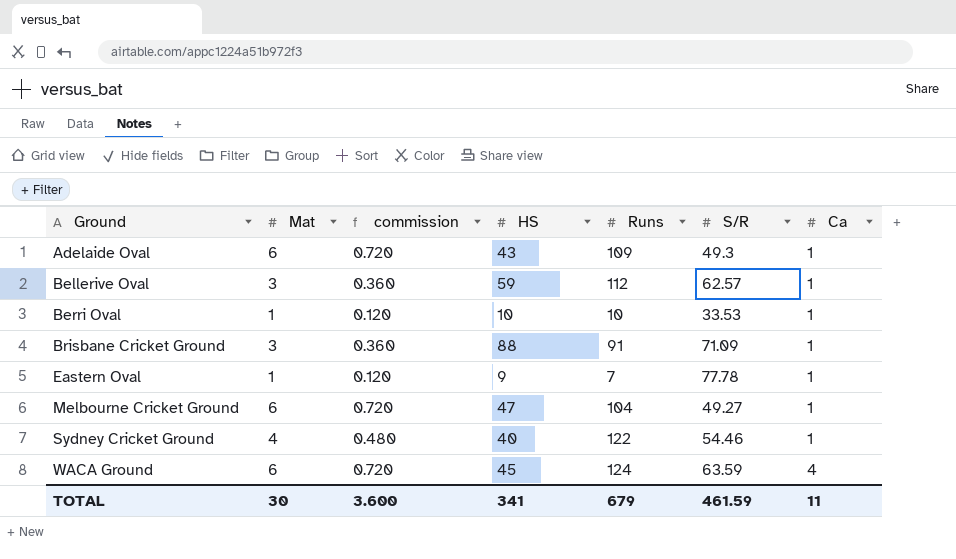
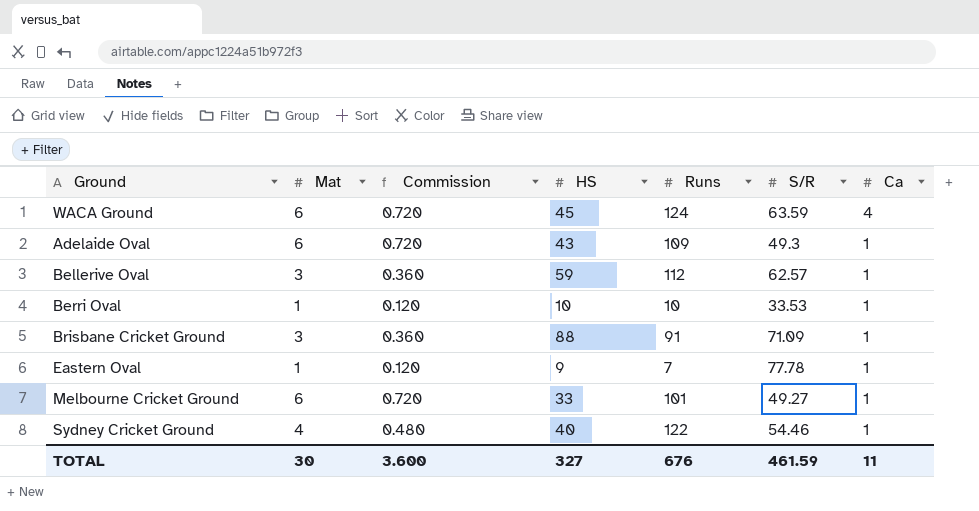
row order: Ground ascending -> Ca descending
column name: commission -> Commission
Melbourne Cricket Ground | HS: 47 -> 33
Melbourne Cricket Ground | Runs: 104 -> 101
TOTAL | HS: 341 -> 327
TOTAL | Runs: 679 -> 676

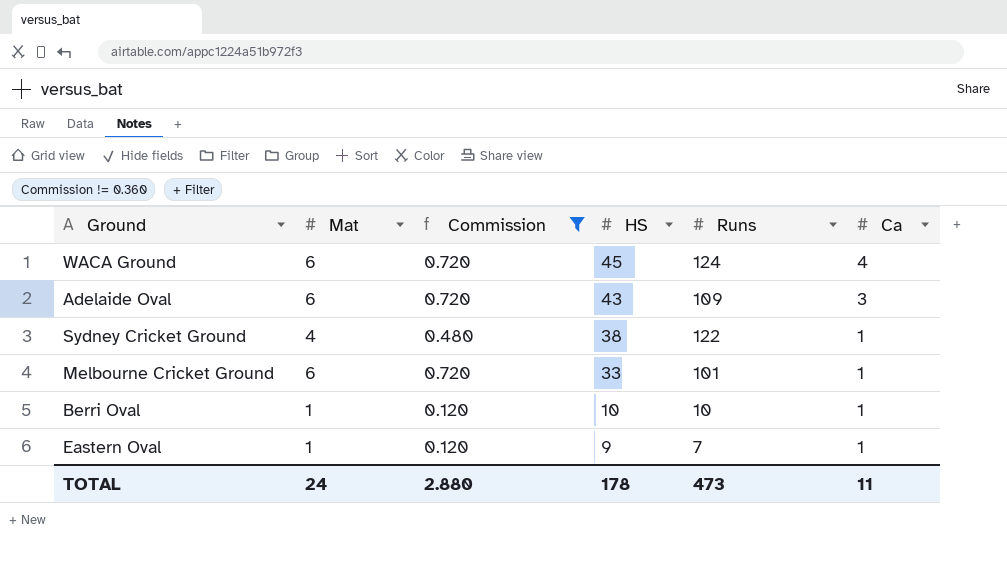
filter: none -> Commission != 0.360
row order: Ca descending -> HS descending
column S/R | position: 6 -> none
Adelaide Oval | Ca: 1 -> 3
Sydney Cricket Ground | HS: 40 -> 38
TOTAL | Mat: 30 -> 24
TOTAL | Commission: 3.600 -> 2.880
TOTAL | HS: 327 -> 178
TOTAL | Runs: 676 -> 473

